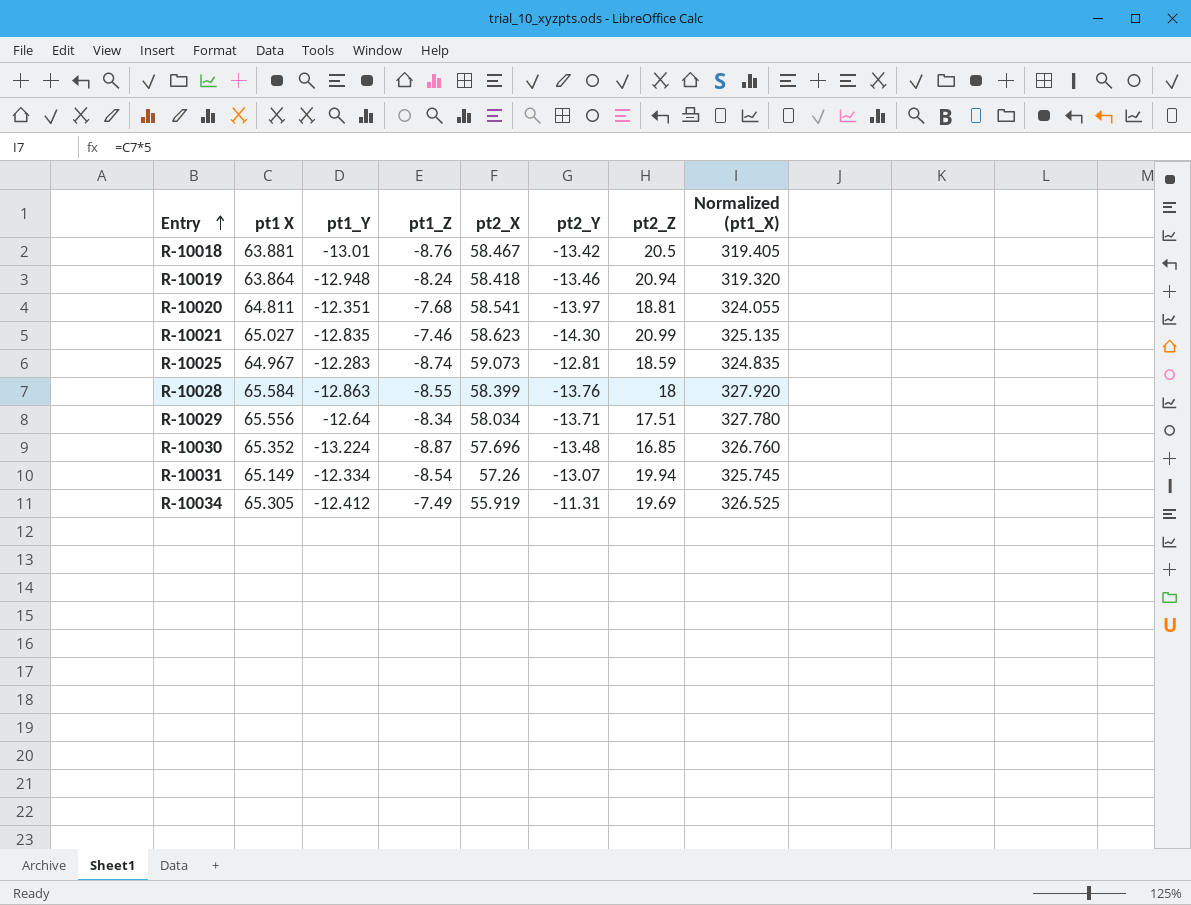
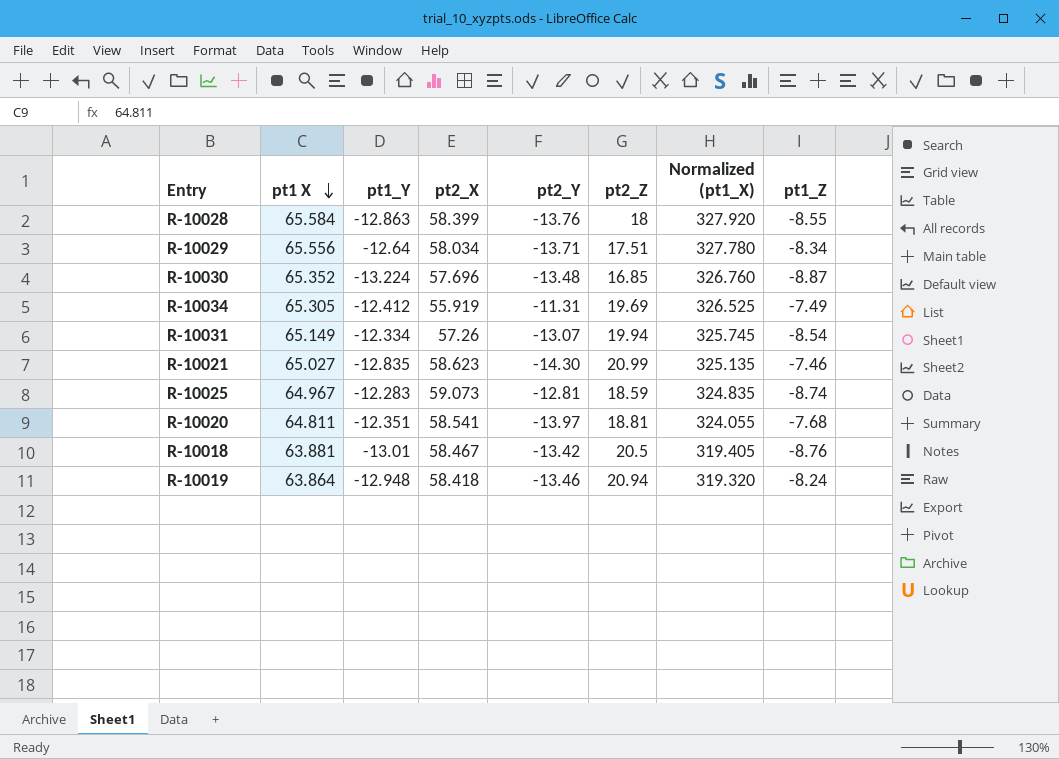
row order: Entry ascending -> pt1 X descending
column pt1_Z | position: 4 -> 8

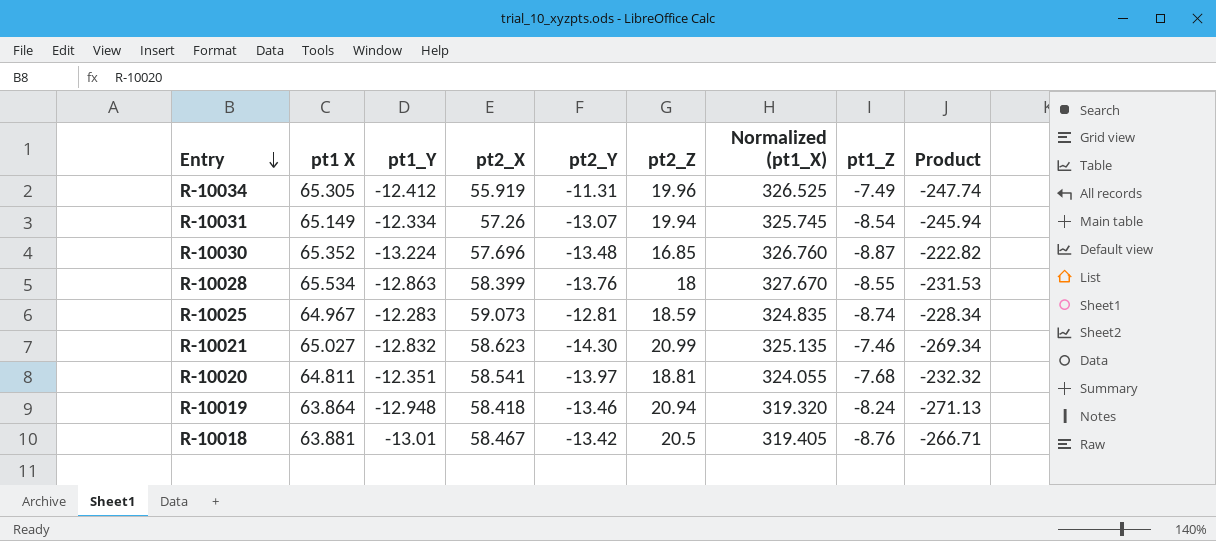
row order: pt1 X descending -> Entry descending
column Product | formula: none -> [pt1_Y] * [pt2_Z]
row R-10029: 65.556 | -12.64 | 58.034 | -13.71 | 17.51 | 327.780 | -8.34 -> none
R-10034 | pt2_Z: 19.69 -> 19.96
R-10028 | pt1 X: 65.584 -> 65.534
R-10028 | Normalized (pt1_X): 327.920 -> 327.670
R-10021 | pt1_Y: -12.835 -> -12.832

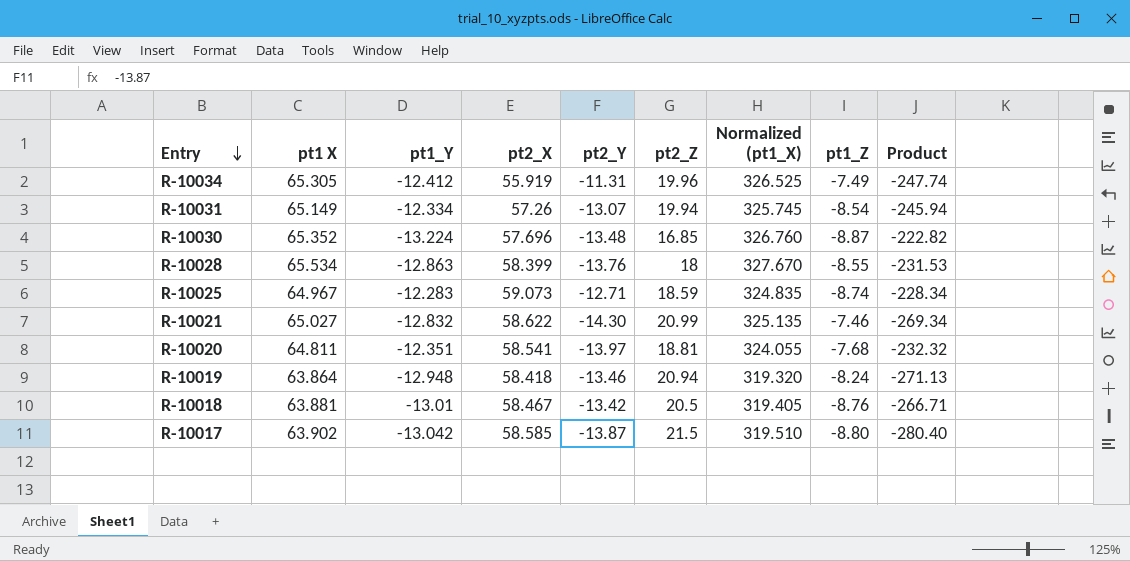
R-10025 | pt2_Y: -12.81 -> -12.71
R-10021 | pt2_X: 58.623 -> 58.622
row R-10017: none -> 63.902 | -13.042 | 58.585 | -13.87 | 21.5 | 319.510 | -8.80 | -280.40

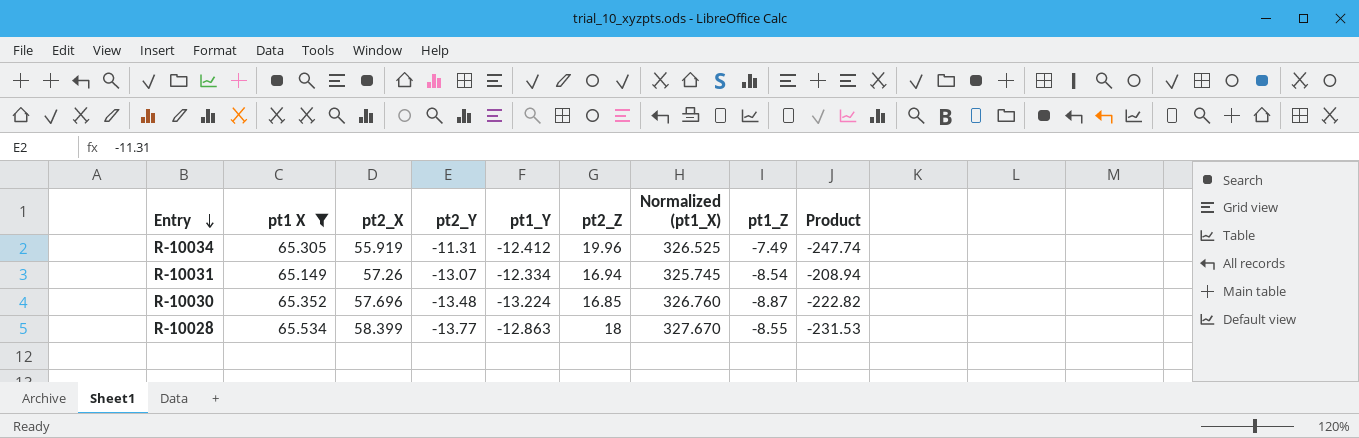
filter: none -> pt1 X >= 65.149
column pt1_Y | position: 3 -> 5
R-10031 | pt2_Z: 19.94 -> 16.94
R-10031 | Product: -245.94 -> -208.94
R-10028 | pt2_Y: -13.76 -> -13.77

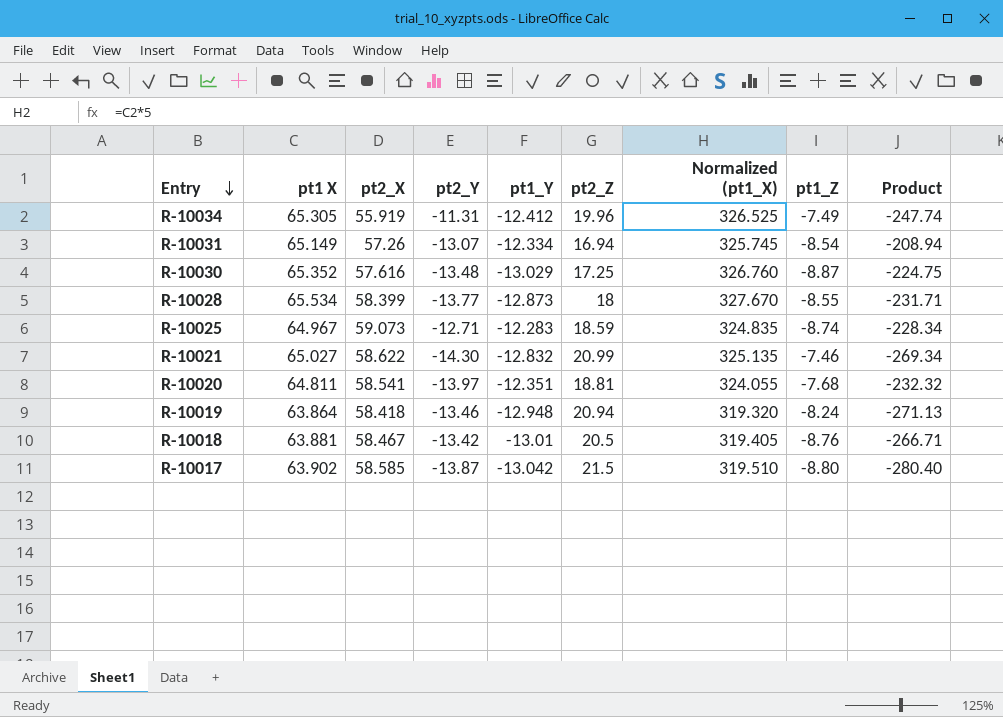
filter: pt1 X >= 65.149 -> none
R-10030 | pt2_X: 57.696 -> 57.616
R-10030 | pt1_Y: -13.224 -> -13.029
R-10030 | pt2_Z: 16.85 -> 17.25
R-10030 | Product: -222.82 -> -224.75
R-10028 | pt1_Y: -12.863 -> -12.873
R-10028 | Product: -231.53 -> -231.71

